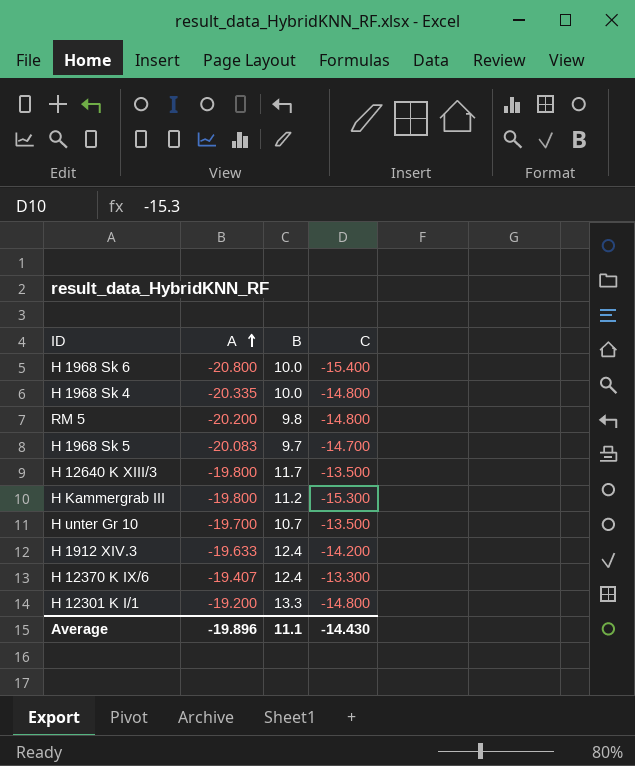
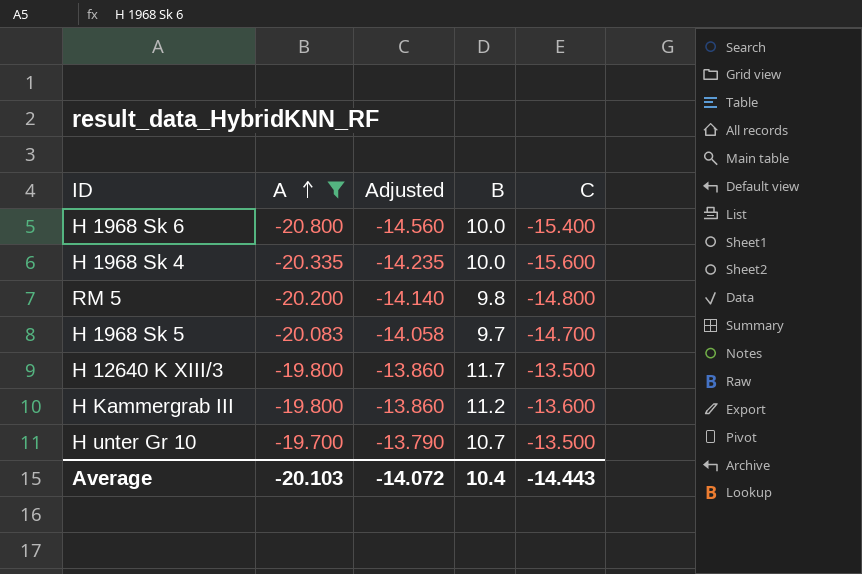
filter: none -> A <= -19.700
column Adjusted | formula: none -> [A] * 0.7
H 1968 Sk 4 | C: -14.800 -> -15.600
H Kammergrab III | C: -15.300 -> -13.600
Average | A: -19.896 -> -20.103
Average | B: 11.1 -> 10.4
Average | C: -14.430 -> -14.443

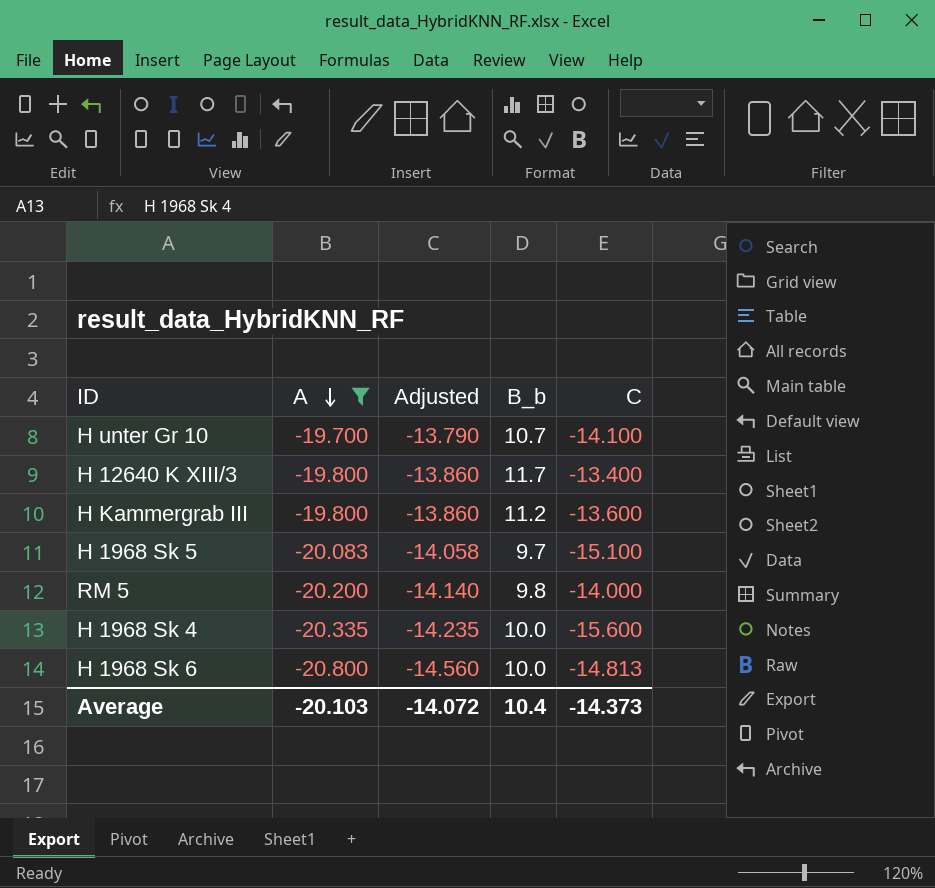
row order: A ascending -> A descending
column name: B -> B_b
H unter Gr 10 | C: -13.500 -> -14.100
H 12640 K XIII/3 | C: -13.500 -> -13.400
H 1968 Sk 5 | C: -14.700 -> -15.100
RM 5 | C: -14.800 -> -14.000
H 1968 Sk 6 | C: -15.400 -> -14.813
Average | C: -14.443 -> -14.373

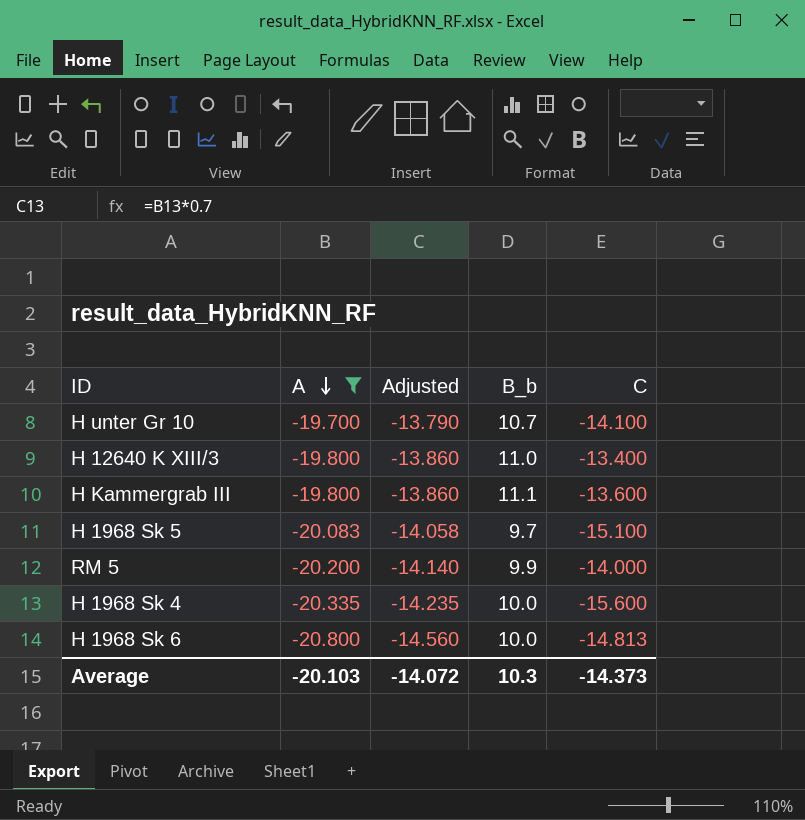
H 12640 K XIII/3 | B_b: 11.7 -> 11.0
H Kammergrab III | B_b: 11.2 -> 11.1
RM 5 | B_b: 9.8 -> 9.9
Average | B_b: 10.4 -> 10.3

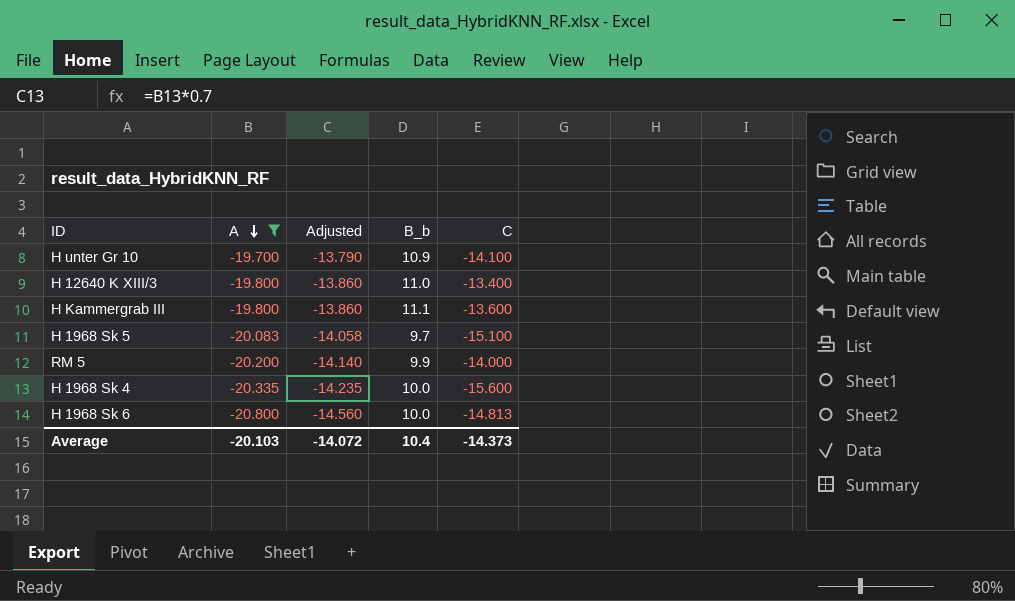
H unter Gr 10 | B_b: 10.7 -> 10.9
Average | B_b: 10.3 -> 10.4

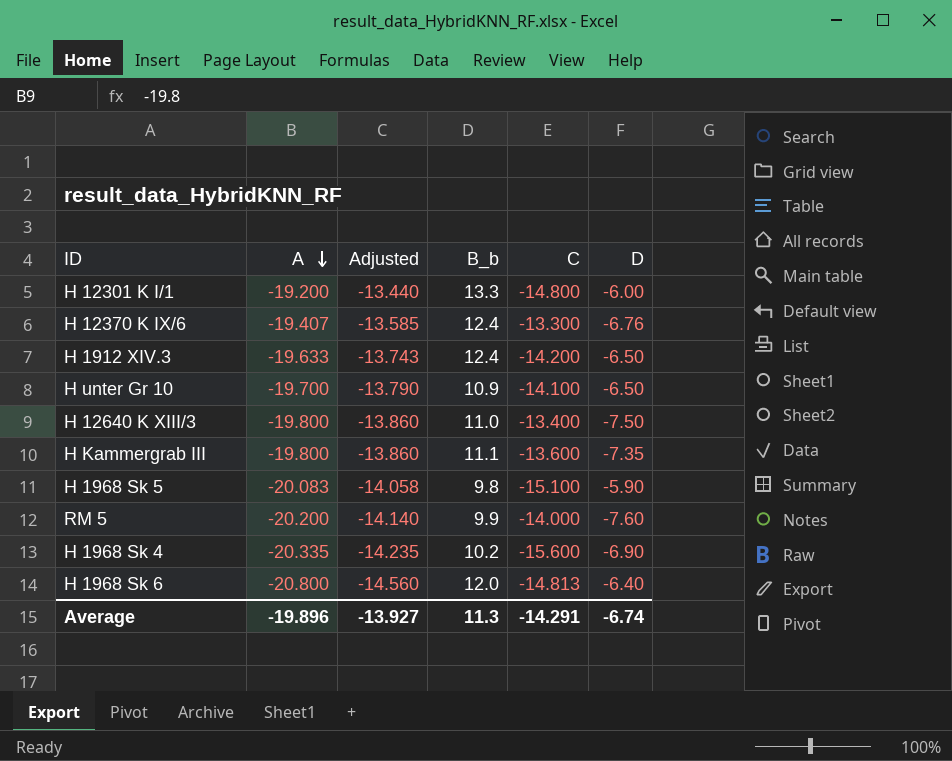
filter: A <= -19.700 -> none
column D | position: none -> 6
H 1968 Sk 5 | B_b: 9.7 -> 9.8
H 1968 Sk 4 | B_b: 10.0 -> 10.2
H 1968 Sk 6 | B_b: 10.0 -> 12.0
Average | A: -20.103 -> -19.896
Average | Adjusted: -14.072 -> -13.927
Average | B_b: 10.4 -> 11.3
Average | C: -14.373 -> -14.291

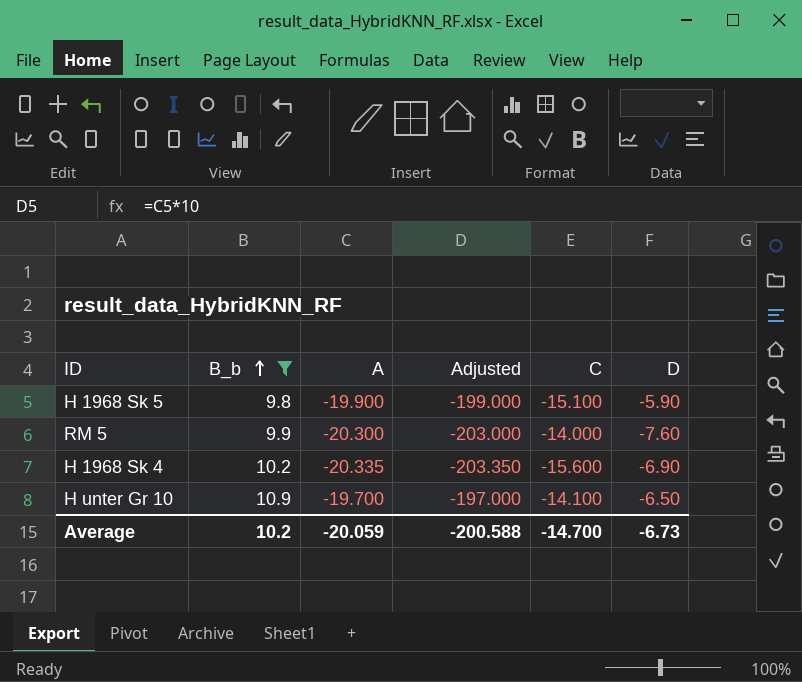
filter: none -> B_b <= 10.9
row order: A descending -> B_b ascending
column B_b | position: 4 -> 2
column Adjusted | formula: [A] * 0.7 -> [A] * 10
H 1968 Sk 5 | A: -20.083 -> -19.900
RM 5 | A: -20.200 -> -20.300
Average | B_b: 11.3 -> 10.2
Average | A: -19.896 -> -20.059
Average | Adjusted: -13.927 -> -200.588
Average | C: -14.291 -> -14.700
Average | D: -6.74 -> -6.73

